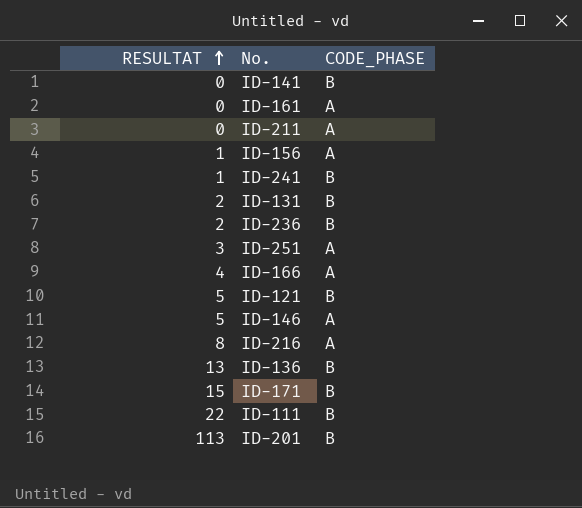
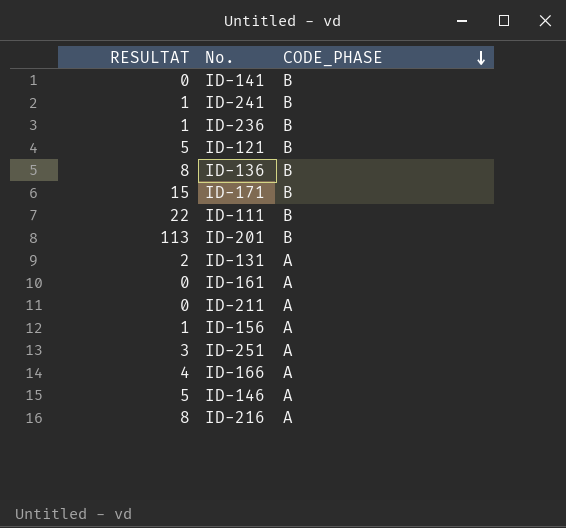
row order: RESULTAT ascending -> CODE_PHASE descending
ID-236 | RESULTAT: 2 -> 1
ID-136 | RESULTAT: 13 -> 8
ID-131 | CODE_PHASE: B -> A

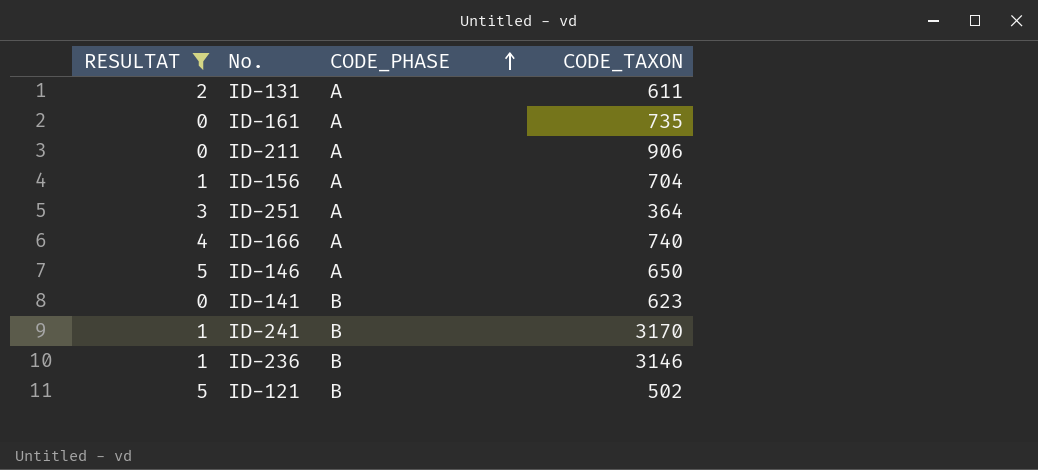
filter: none -> RESULTAT <= 5
row order: CODE_PHASE descending -> CODE_PHASE ascending
column CODE_TAXON | position: none -> 4

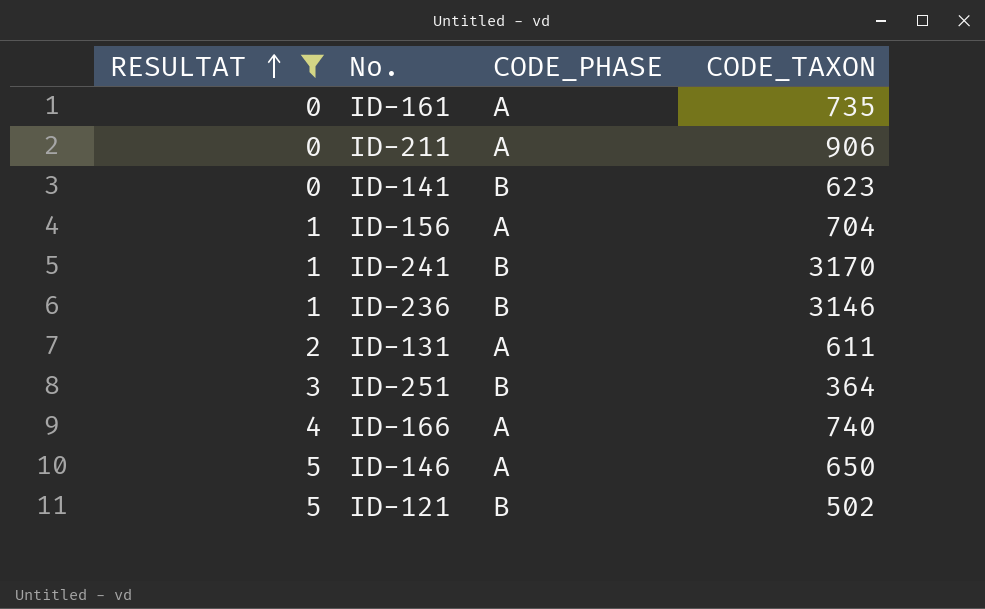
row order: CODE_PHASE ascending -> RESULTAT ascending
ID-251 | CODE_PHASE: A -> B

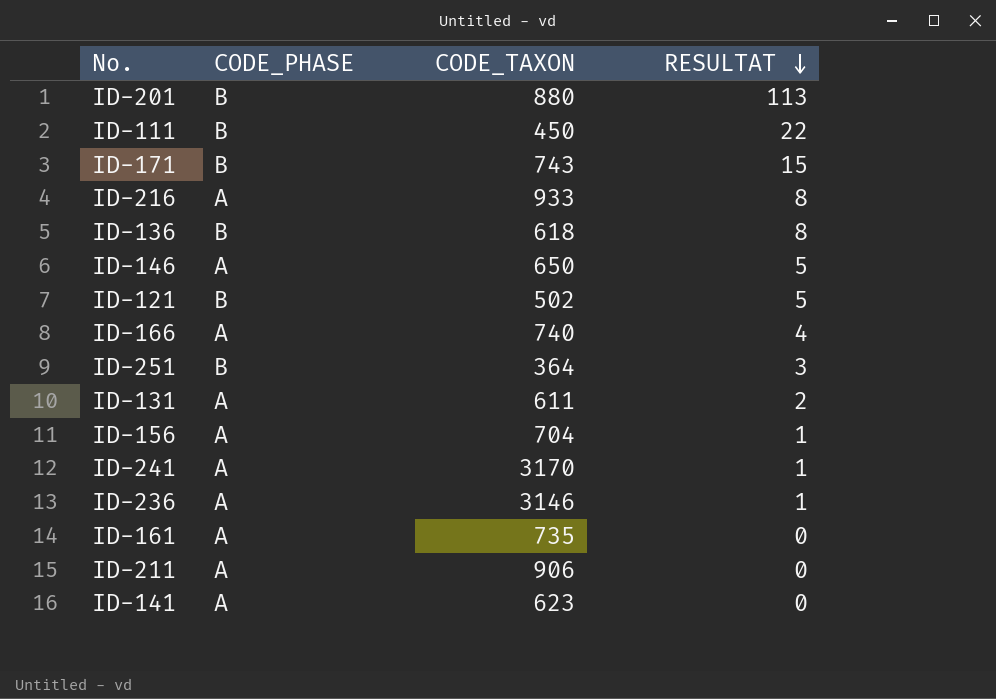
filter: RESULTAT <= 5 -> none
row order: RESULTAT ascending -> RESULTAT descending
column RESULTAT | position: 1 -> 4
ID-241 | CODE_PHASE: B -> A
ID-236 | CODE_PHASE: B -> A
ID-141 | CODE_PHASE: B -> A

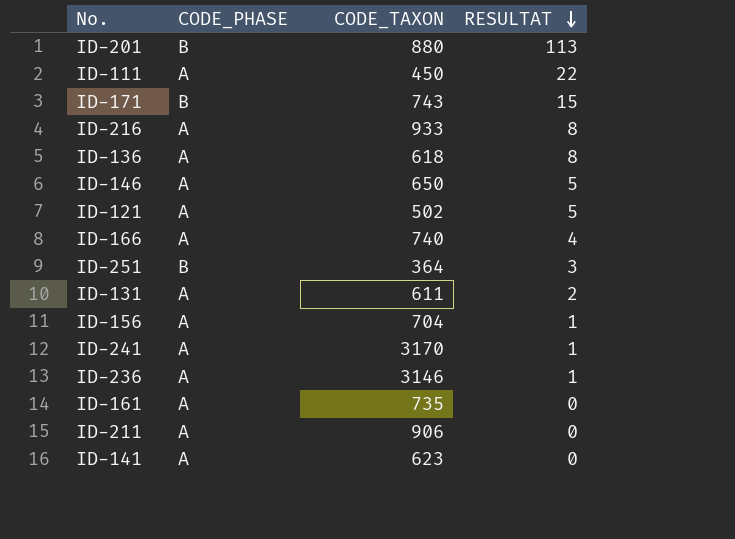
ID-111 | CODE_PHASE: B -> A
ID-136 | CODE_PHASE: B -> A
ID-121 | CODE_PHASE: B -> A

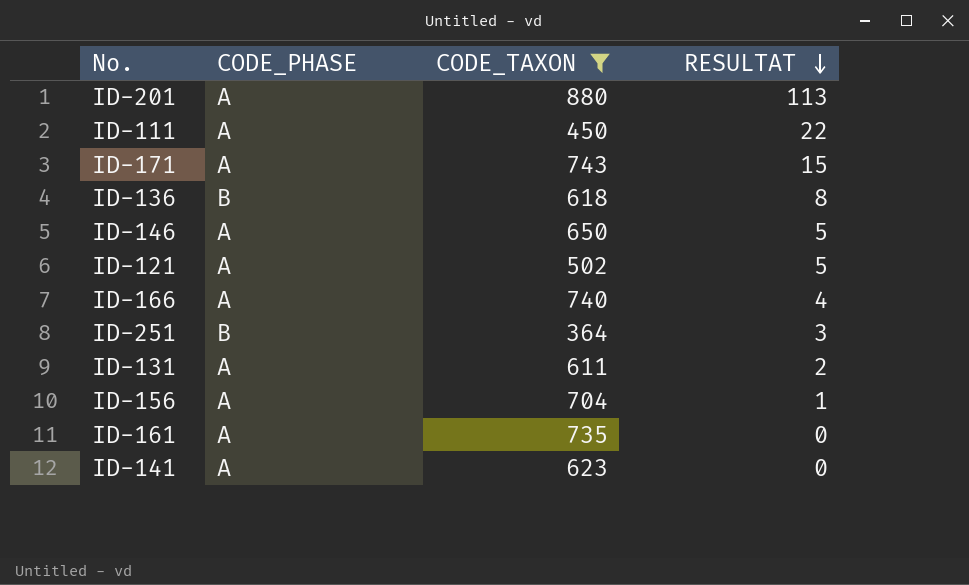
filter: none -> CODE_TAXON <= 880
ID-201 | CODE_PHASE: B -> A
ID-171 | CODE_PHASE: B -> A
ID-136 | CODE_PHASE: A -> B

